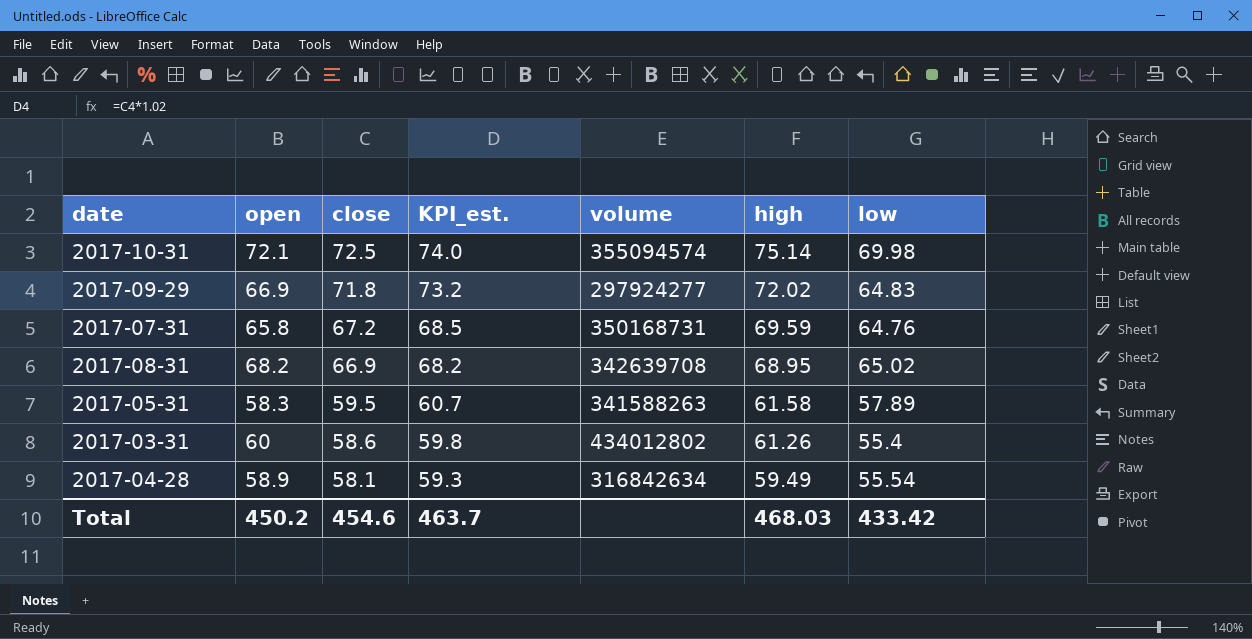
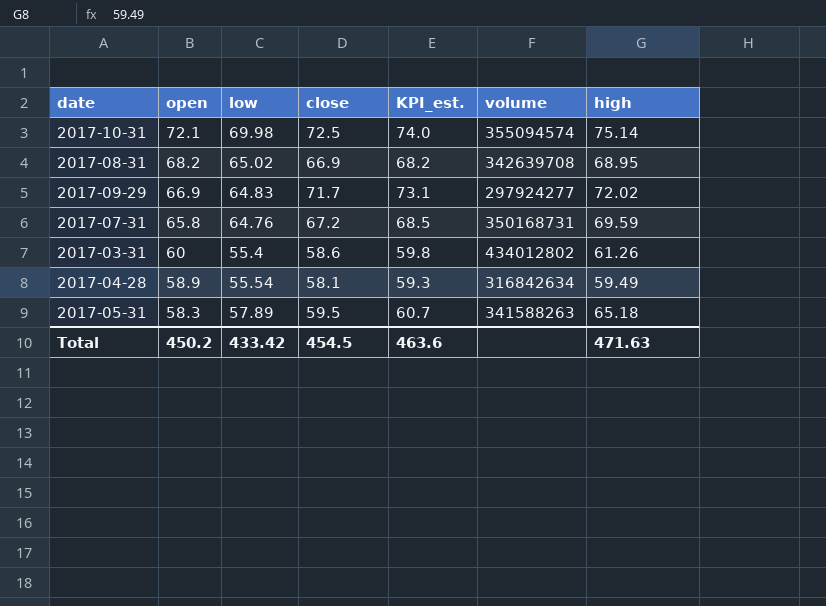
row order: close descending -> open descending
column low | position: 7 -> 3
2017-09-29 | close: 71.8 -> 71.7
2017-09-29 | KPI_est.: 73.2 -> 73.1
2017-05-31 | high: 61.58 -> 65.18
Total | close: 454.6 -> 454.5
Total | KPI_est.: 463.7 -> 463.6
Total | high: 468.03 -> 471.63

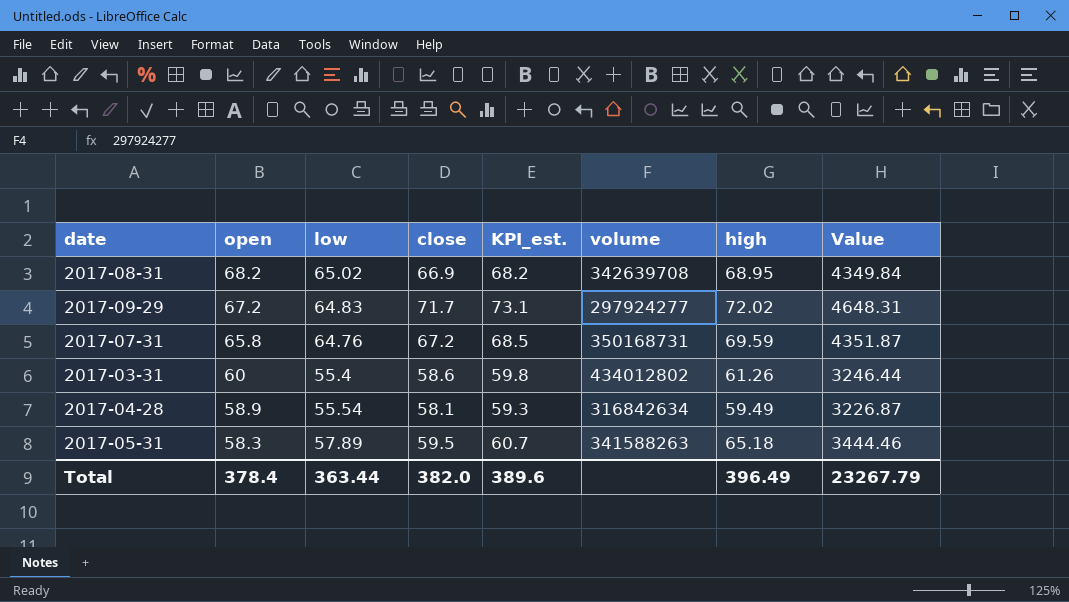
column Value | formula: none -> [low] * [close]
row 2017-10-31: 72.1 | 69.98 | 72.5 | 74.0 | 355094574 | 75.14 -> none
2017-09-29 | open: 66.9 -> 67.2
Total | open: 450.2 -> 378.4
Total | low: 433.42 -> 363.44
Total | close: 454.5 -> 382.0
Total | KPI_est.: 463.6 -> 389.6
Total | high: 471.63 -> 396.49

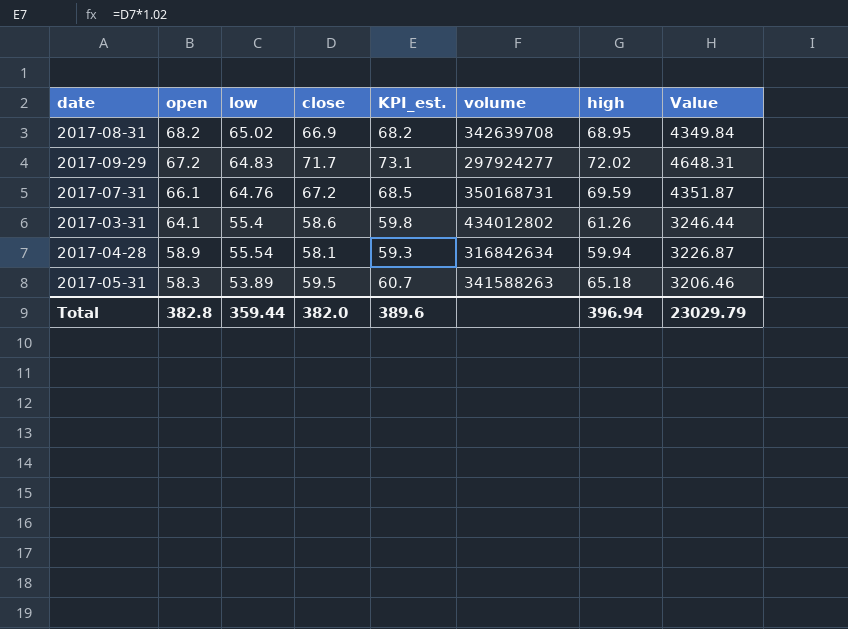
2017-07-31 | open: 65.8 -> 66.1
2017-03-31 | open: 60 -> 64.1
2017-04-28 | high: 59.49 -> 59.94
2017-05-31 | low: 57.89 -> 53.89
2017-05-31 | Value: 3444.46 -> 3206.46
Total | open: 378.4 -> 382.8
Total | low: 363.44 -> 359.44
Total | high: 396.49 -> 396.94
Total | Value: 23267.79 -> 23029.79

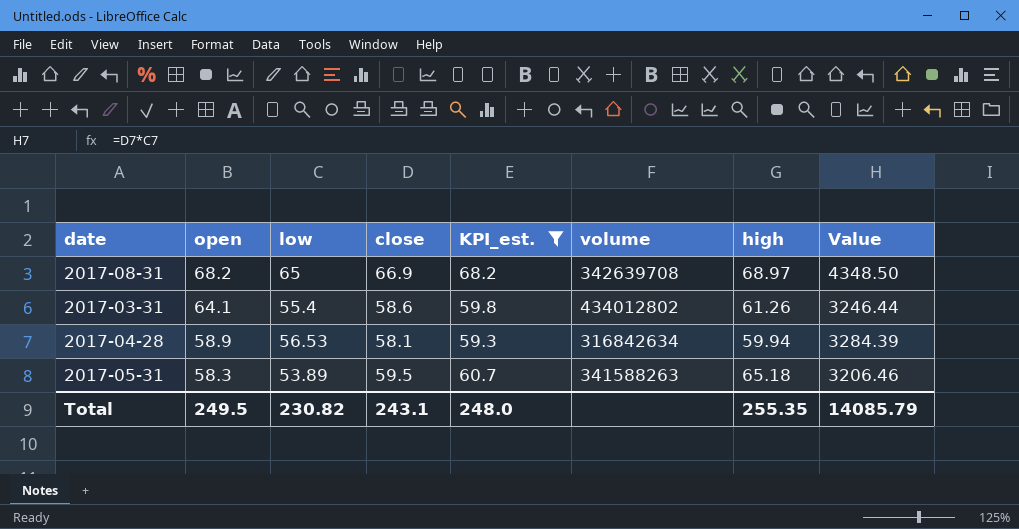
filter: none -> KPI_est. <= 68.2
2017-08-31 | low: 65.02 -> 65
2017-08-31 | high: 68.95 -> 68.97
2017-08-31 | Value: 4349.84 -> 4348.50
2017-04-28 | low: 55.54 -> 56.53
2017-04-28 | Value: 3226.87 -> 3284.39
Total | open: 382.8 -> 249.5
Total | low: 359.44 -> 230.82
Total | close: 382.0 -> 243.1
Total | KPI_est.: 389.6 -> 248.0
Total | high: 396.94 -> 255.35
Total | Value: 23029.79 -> 14085.79

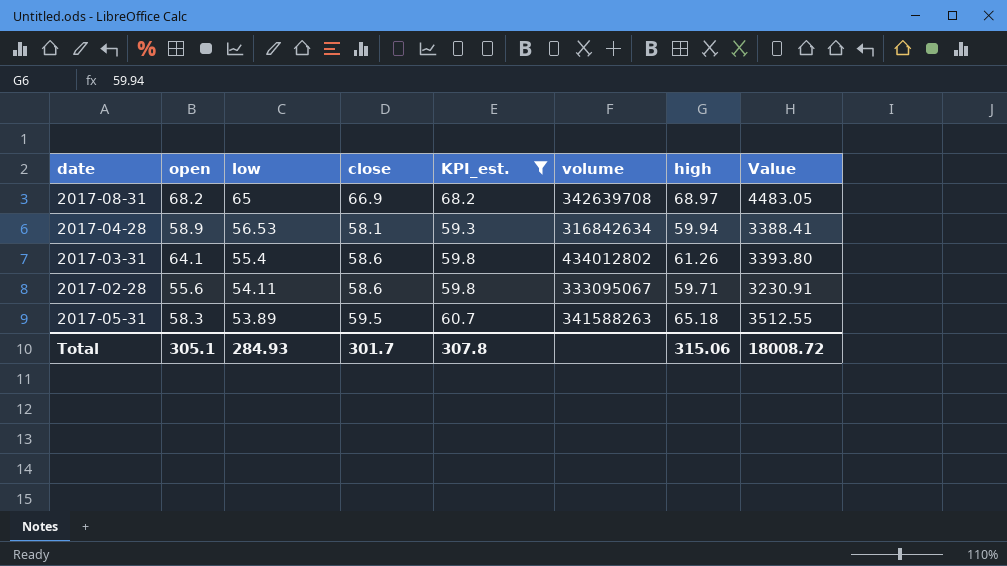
row order: open descending -> low descending
column Value | formula: [low] * [close] -> [low] * [high]
row 2017-02-28: none -> 55.6 | 54.11 | 58.6 | 59.8 | 333095067 | 59.71 | 3230.91
Total | open: 249.5 -> 305.1
Total | low: 230.82 -> 284.93
Total | close: 243.1 -> 301.7
Total | KPI_est.: 248.0 -> 307.8
Total | high: 255.35 -> 315.06
Total | Value: 14085.79 -> 18008.72

